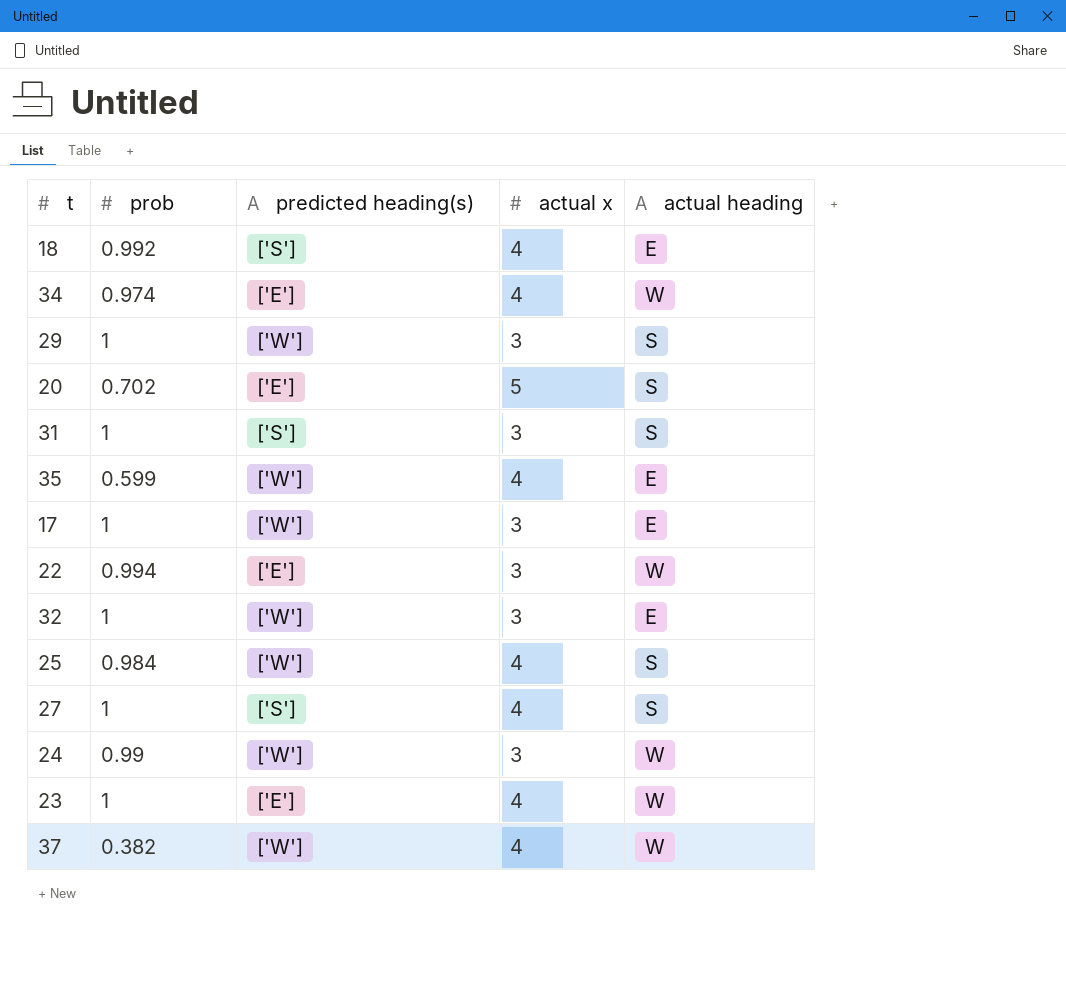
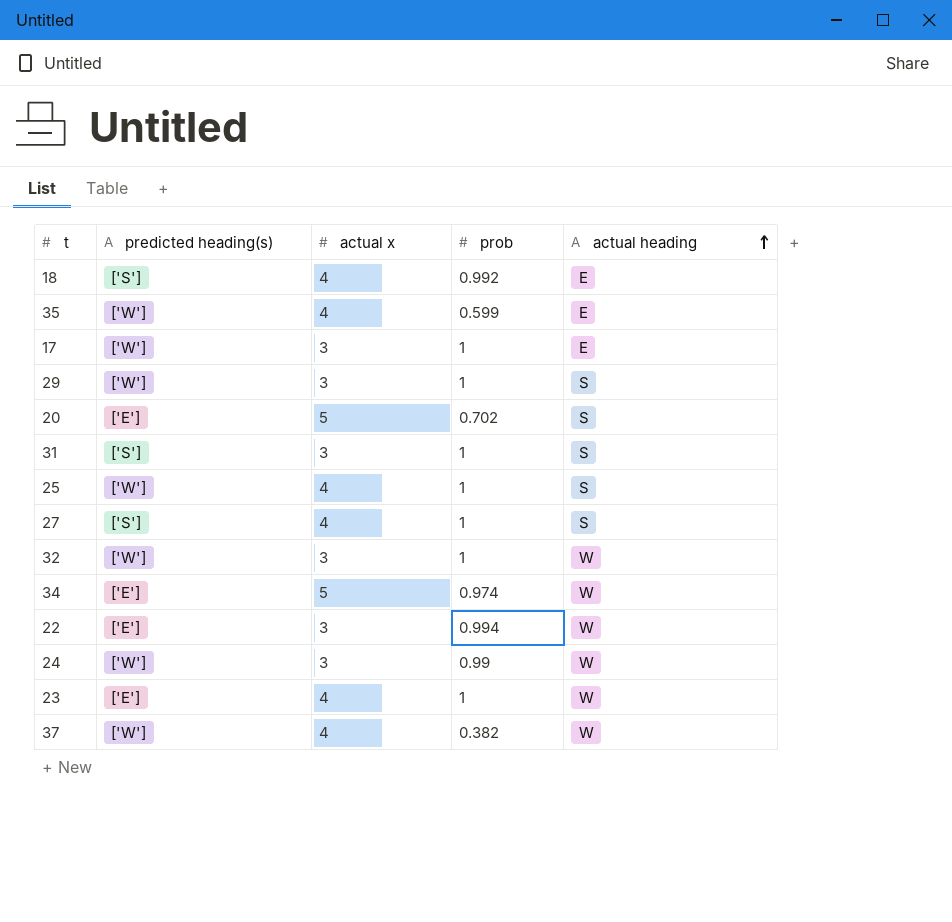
row order: none -> actual heading ascending
column prob | position: 2 -> 4
25 | prob: 0.984 -> 1
32 | actual heading: E -> W
34 | actual x: 4 -> 5

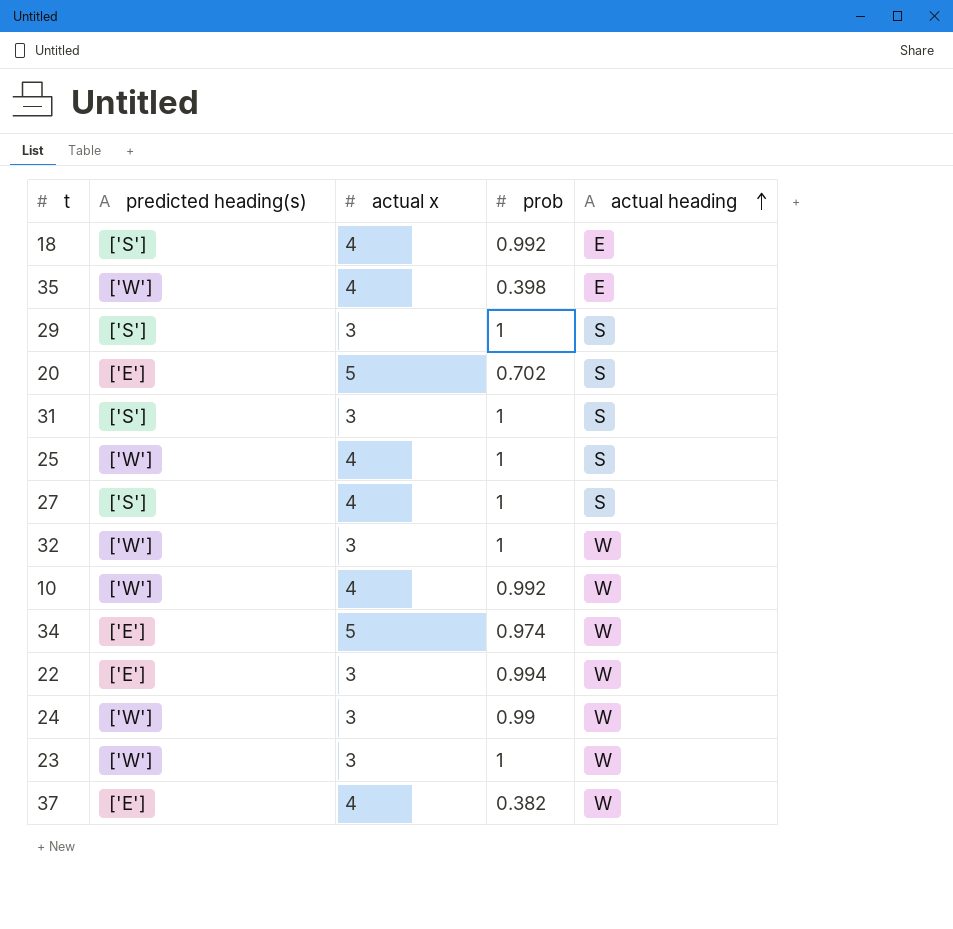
row 17: ['W'] | 3 | 1 | E -> none
35 | prob: 0.599 -> 0.398
29 | predicted heading(s): ['W'] -> ['S']
row 10: none -> ['W'] | 4 | 0.992 | W
23 | predicted heading(s): ['E'] -> ['W']
23 | actual x: 4 -> 3
37 | predicted heading(s): ['W'] -> ['E']

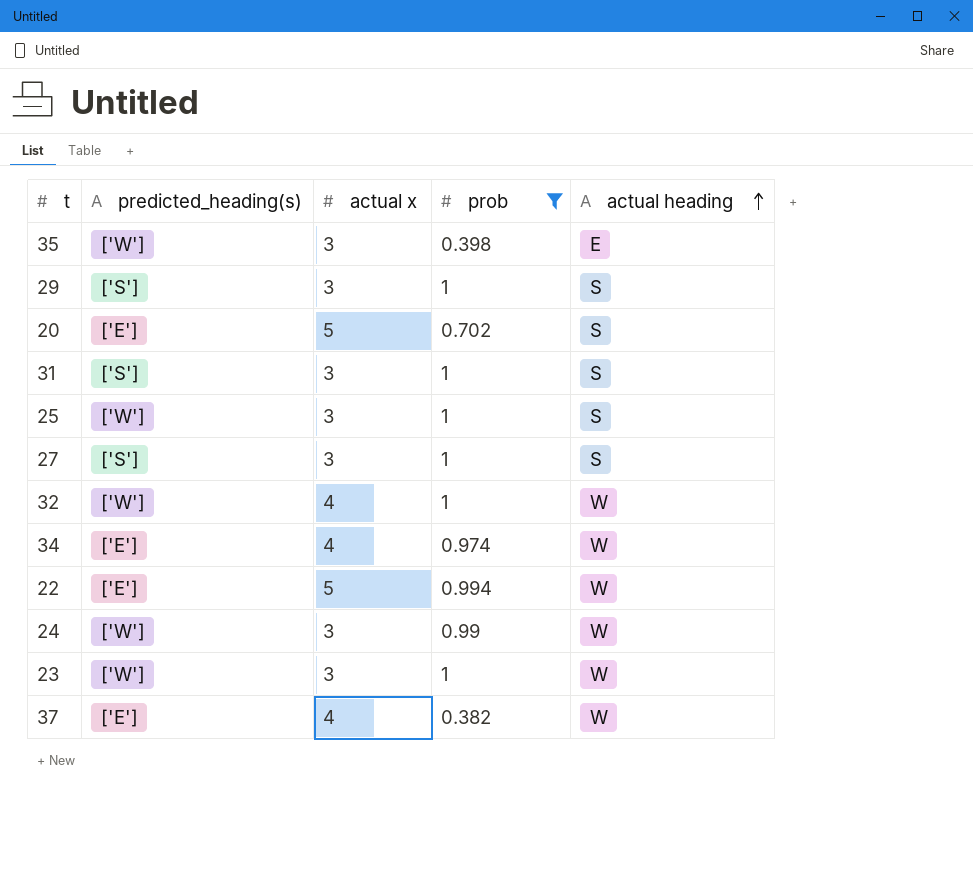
filter: none -> prob != 0.992
column name: predicted heading(s) -> predicted_heading(s)
35 | actual x: 4 -> 3
25 | actual x: 4 -> 3
27 | actual x: 4 -> 3
32 | actual x: 3 -> 4
34 | actual x: 5 -> 4
22 | actual x: 3 -> 5

